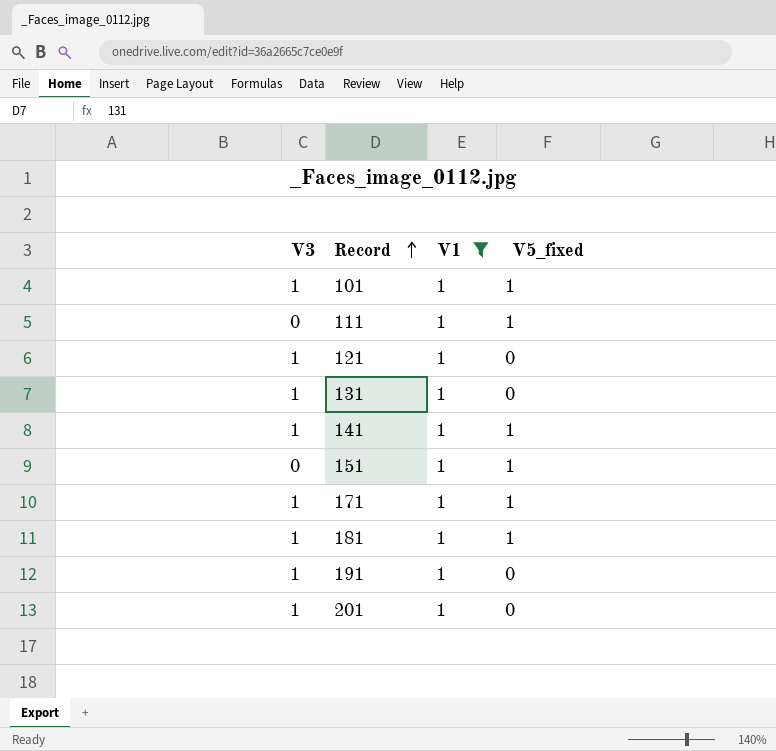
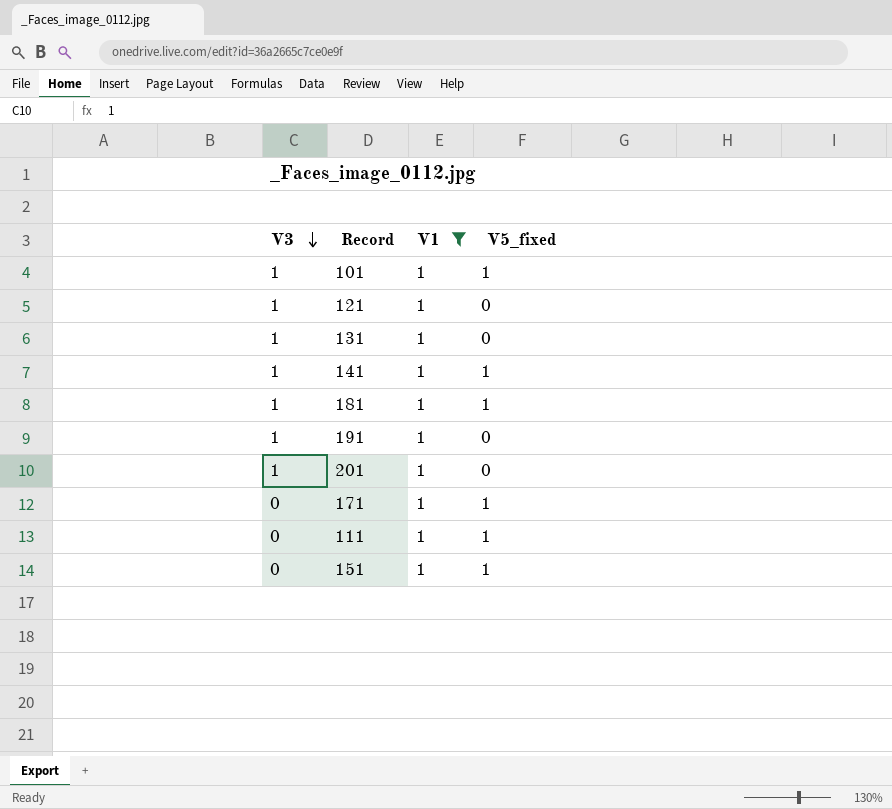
row order: Record ascending -> V3 descending
171 | V3: 1 -> 0

